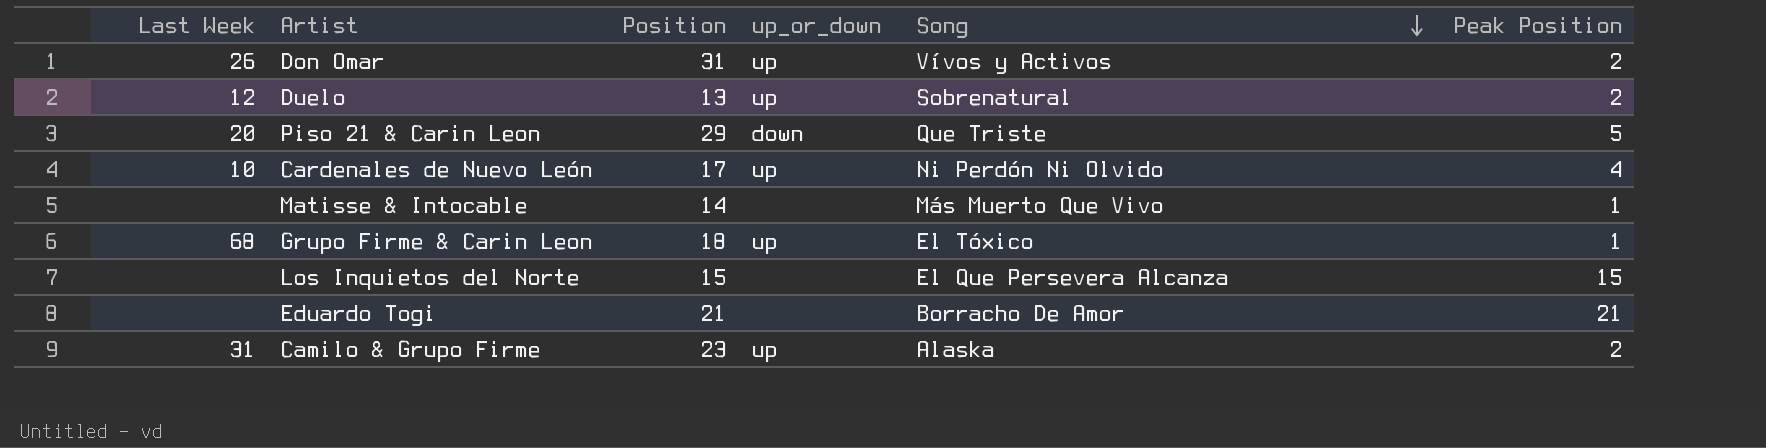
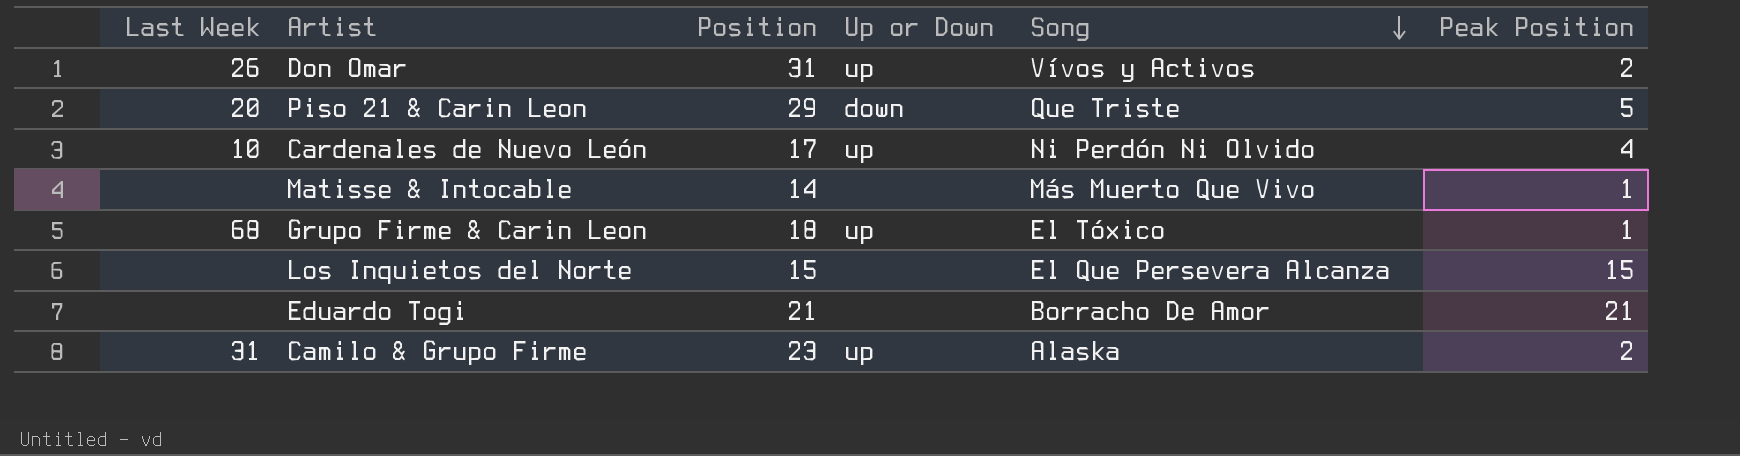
column name: up_or_down -> Up or Down
row Duelo: 12 | 13 | up | Sobrenatural | 2 -> none

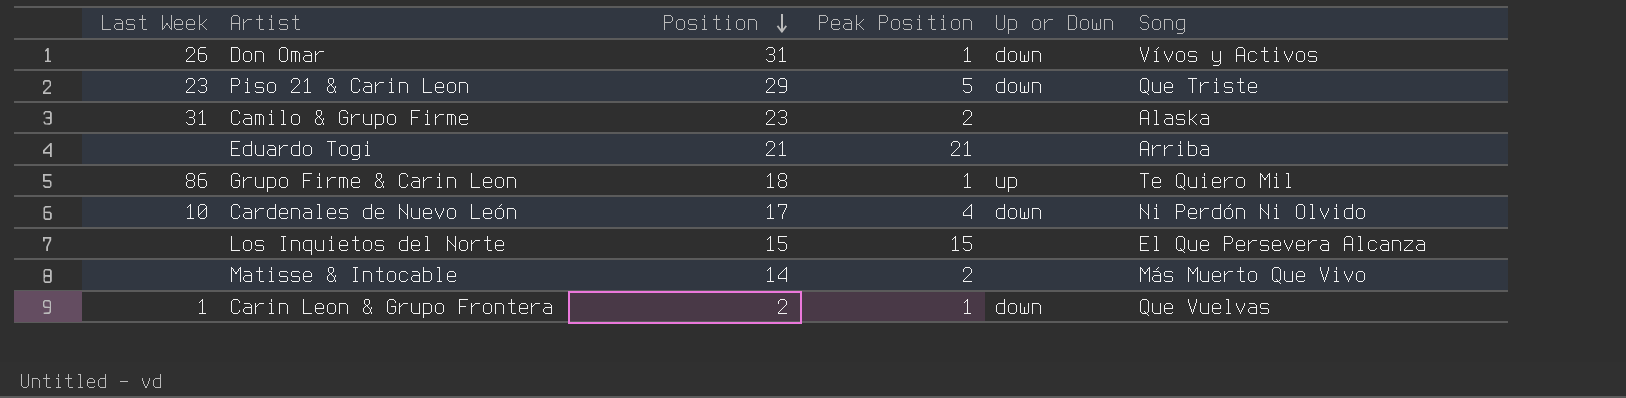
row order: Song descending -> Position descending
column Peak Position | position: 6 -> 4
Don Omar | Peak Position: 2 -> 1
Don Omar | Up or Down: up -> down
Piso 21 & Carin Leon | Last Week: 20 -> 23
Camilo & Grupo Firme | Up or Down: up -> none
Eduardo Togi | Song: Borracho De Amor -> Arriba
Grupo Firme & Carin Leon | Last Week: 68 -> 86
Grupo Firme & Carin Leon | Song: El Tóxico -> Te Quiero Mil
Cardenales de Nuevo León | Up or Down: up -> down
Matisse & Intocable | Peak Position: 1 -> 2
row Carin Leon & Grupo Frontera: none -> 1 | 2 | 1 | down | Que Vuelvas

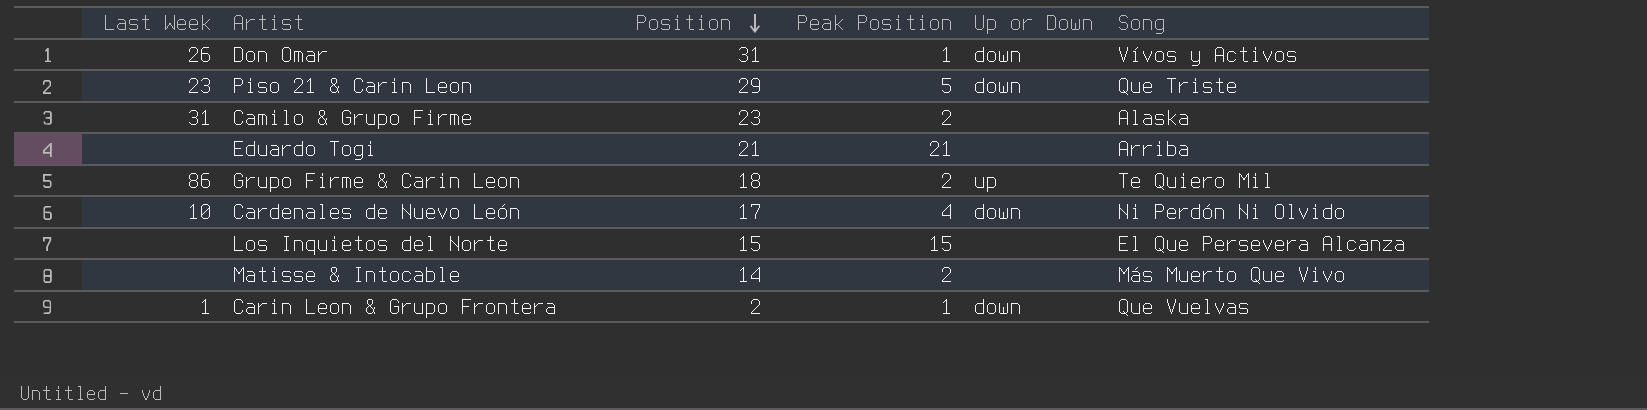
Grupo Firme & Carin Leon | Peak Position: 1 -> 2

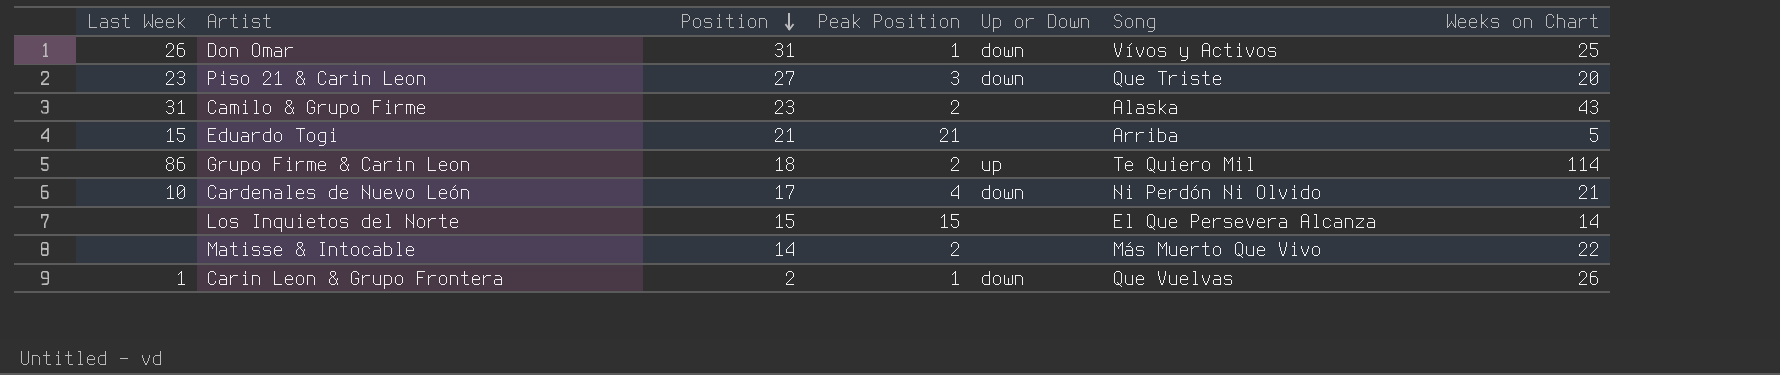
column Weeks on Chart | position: none -> 7
Piso 21 & Carin Leon | Position: 29 -> 27
Piso 21 & Carin Leon | Peak Position: 5 -> 3
Eduardo Togi | Last Week: none -> 15

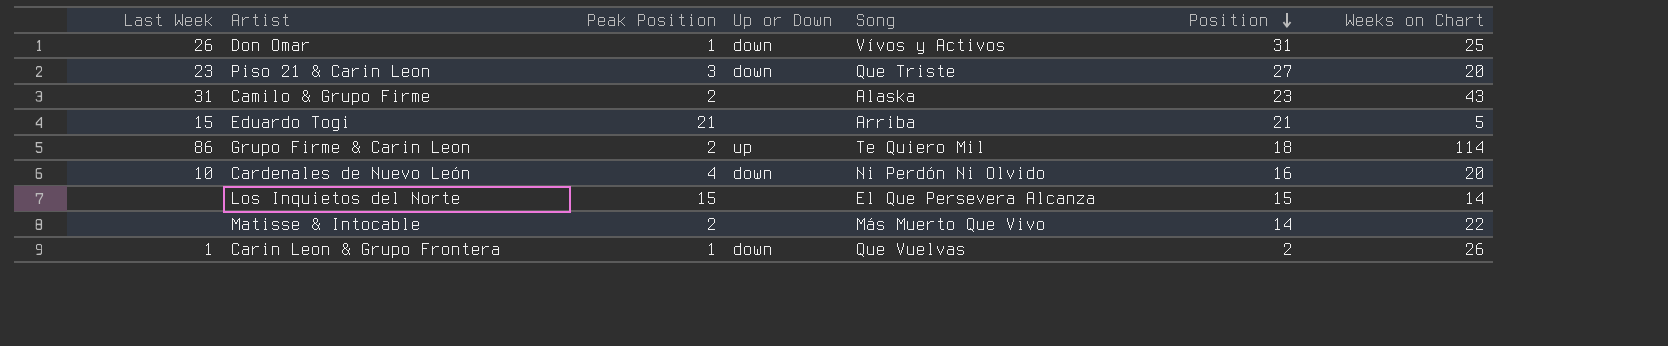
column Position | position: 3 -> 6
Cardenales de Nuevo León | Position: 17 -> 16
Cardenales de Nuevo León | Weeks on Chart: 21 -> 20

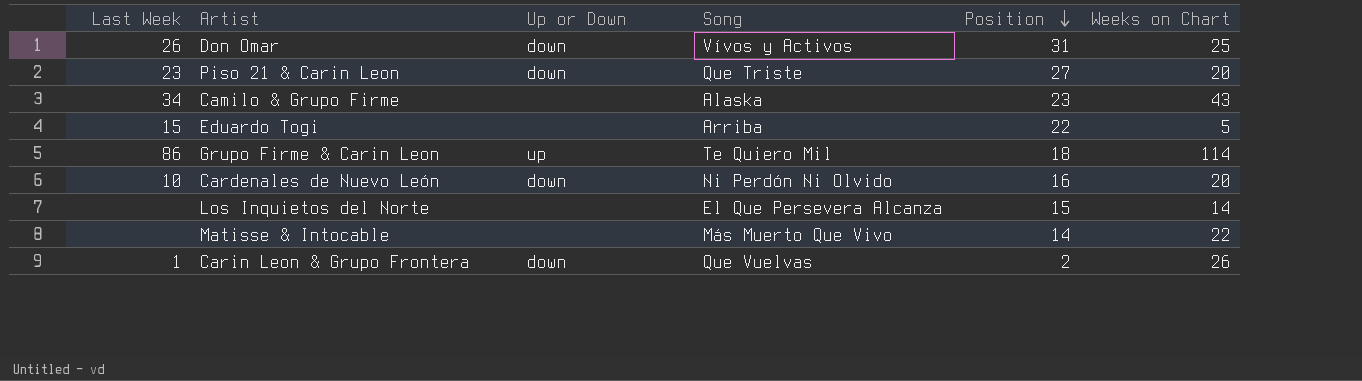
column Peak Position | position: 3 -> none
Camilo & Grupo Firme | Last Week: 31 -> 34
Eduardo Togi | Position: 21 -> 22

